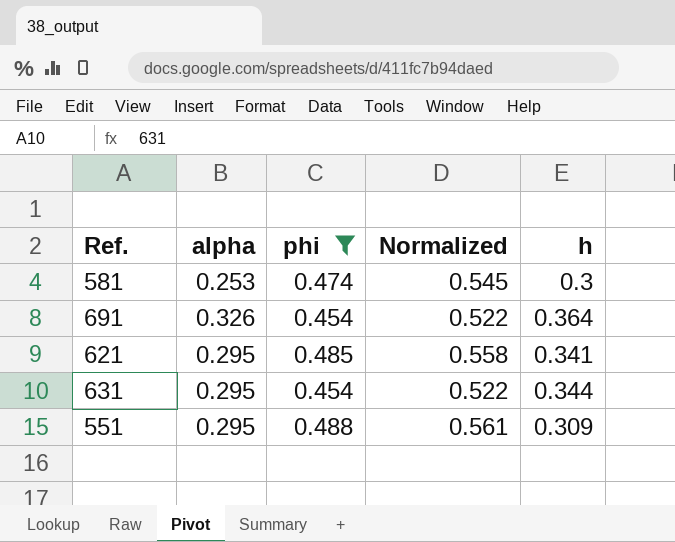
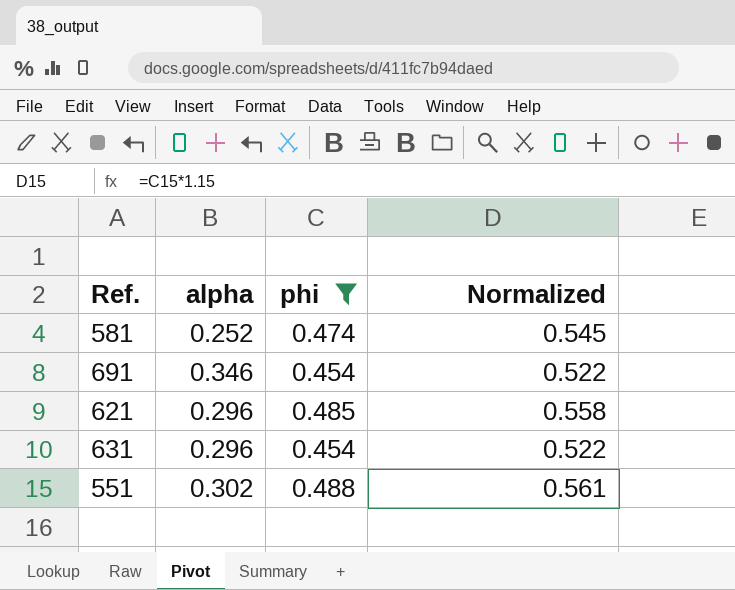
column h | position: 5 -> none
581 | alpha: 0.253 -> 0.252
691 | alpha: 0.326 -> 0.346
621 | alpha: 0.295 -> 0.296
631 | alpha: 0.295 -> 0.296
551 | alpha: 0.295 -> 0.302

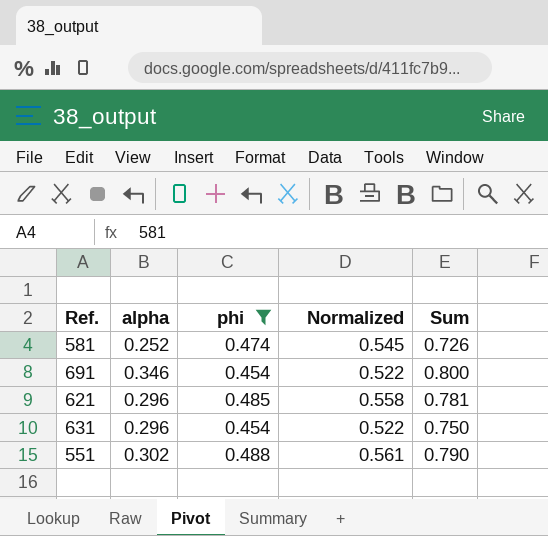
column Sum | formula: none -> [alpha] + [phi]

